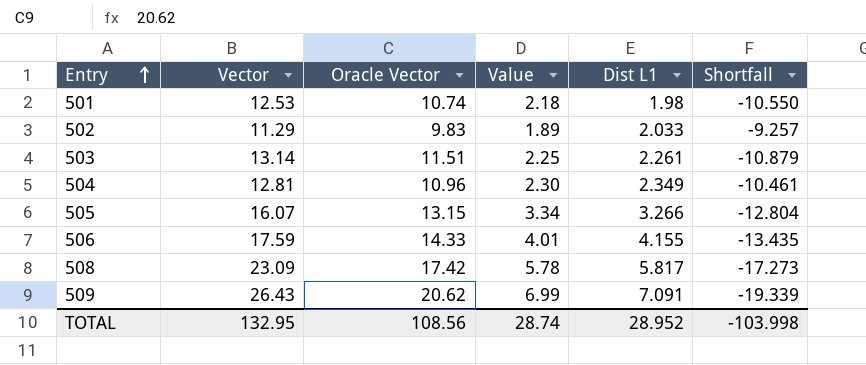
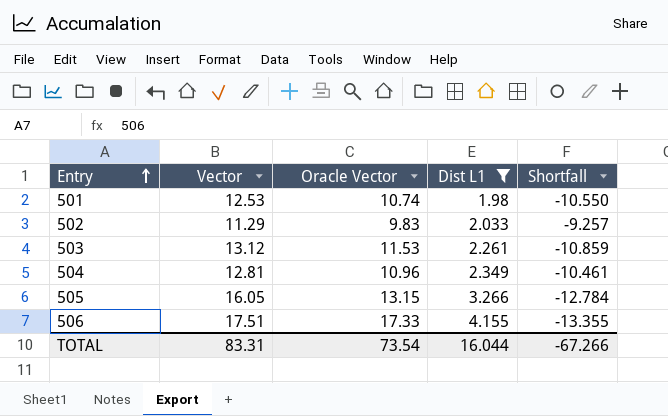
filter: none -> Dist L1 <= 4.155
column Value | position: 4 -> none
503 | Vector: 13.14 -> 13.12
503 | Oracle Vector: 11.51 -> 11.53
503 | Shortfall: -10.879 -> -10.859
505 | Vector: 16.07 -> 16.05
505 | Shortfall: -12.804 -> -12.784
506 | Vector: 17.59 -> 17.51
506 | Oracle Vector: 14.33 -> 17.33
506 | Shortfall: -13.435 -> -13.355
TOTAL | Vector: 132.95 -> 83.31
TOTAL | Oracle Vector: 108.56 -> 73.54
TOTAL | Dist L1: 28.952 -> 16.044
TOTAL | Shortfall: -103.998 -> -67.266

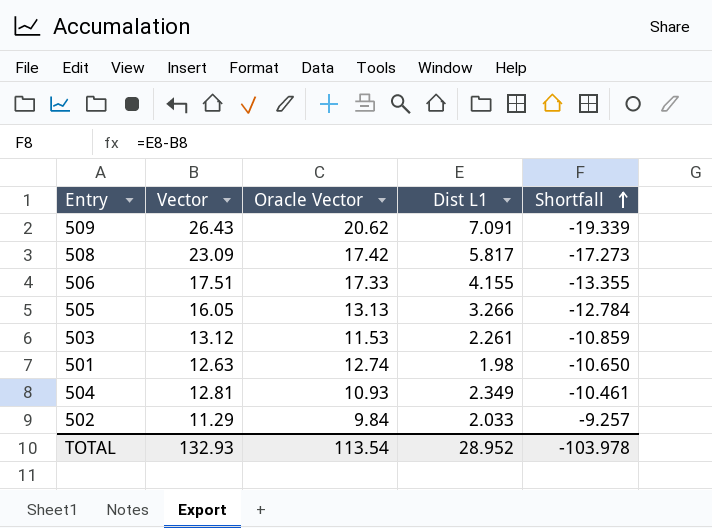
filter: Dist L1 <= 4.155 -> none
row order: Entry ascending -> Shortfall ascending
505 | Oracle Vector: 13.15 -> 13.13
501 | Vector: 12.53 -> 12.63
501 | Oracle Vector: 10.74 -> 12.74
501 | Shortfall: -10.550 -> -10.650
504 | Oracle Vector: 10.96 -> 10.93
502 | Oracle Vector: 9.83 -> 9.84
TOTAL | Vector: 83.31 -> 132.93
TOTAL | Oracle Vector: 73.54 -> 113.54
TOTAL | Dist L1: 16.044 -> 28.952
TOTAL | Shortfall: -67.266 -> -103.978

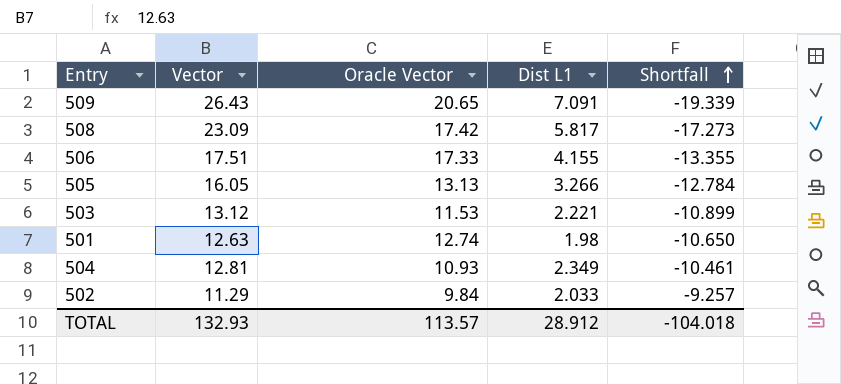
509 | Oracle Vector: 20.62 -> 20.65
503 | Dist L1: 2.261 -> 2.221
503 | Shortfall: -10.859 -> -10.899
TOTAL | Oracle Vector: 113.54 -> 113.57
TOTAL | Dist L1: 28.952 -> 28.912
TOTAL | Shortfall: -103.978 -> -104.018

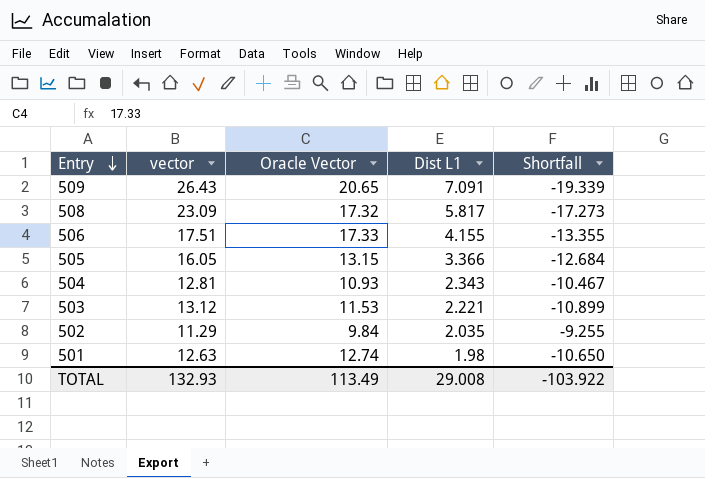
row order: Shortfall ascending -> Entry descending
column name: Vector -> vector
508 | Oracle Vector: 17.42 -> 17.32
505 | Oracle Vector: 13.13 -> 13.15
505 | Dist L1: 3.266 -> 3.366
505 | Shortfall: -12.784 -> -12.684
504 | Dist L1: 2.349 -> 2.343
504 | Shortfall: -10.461 -> -10.467
502 | Dist L1: 2.033 -> 2.035
502 | Shortfall: -9.257 -> -9.255
TOTAL | Oracle Vector: 113.57 -> 113.49
TOTAL | Dist L1: 28.912 -> 29.008
TOTAL | Shortfall: -104.018 -> -103.922

